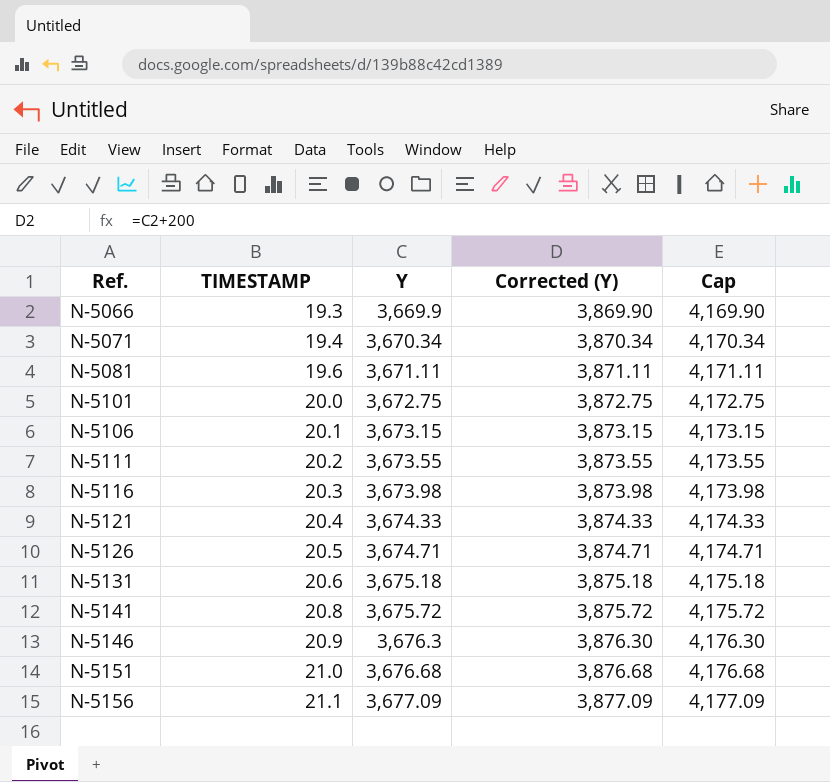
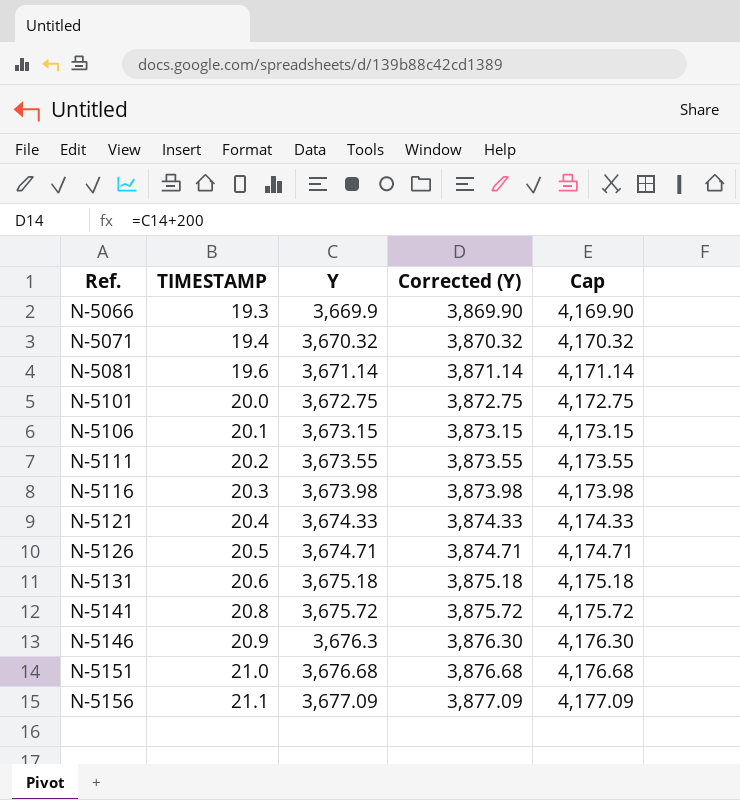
N-5071 | Y: 3,670.34 -> 3,670.32
N-5071 | Corrected (Y): 3,870.34 -> 3,870.32
N-5071 | Cap: 4,170.34 -> 4,170.32
N-5081 | Y: 3,671.11 -> 3,671.14
N-5081 | Corrected (Y): 3,871.11 -> 3,871.14
N-5081 | Cap: 4,171.11 -> 4,171.14

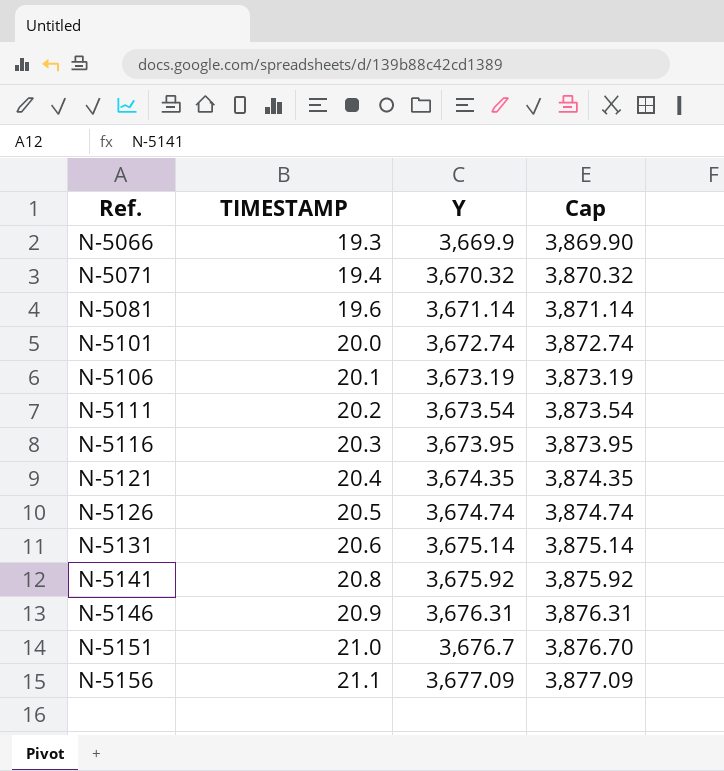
column Corrected (Y) | formula: [Y] + 200 -> none
column Cap | formula: [Y] + 500 -> [Y] + 200
N-5101 | Y: 3,672.75 -> 3,672.74
N-5106 | Y: 3,673.15 -> 3,673.19
N-5111 | Y: 3,673.55 -> 3,673.54
N-5116 | Y: 3,673.98 -> 3,673.95
N-5121 | Y: 3,674.33 -> 3,674.35
N-5126 | Y: 3,674.71 -> 3,674.74
N-5131 | Y: 3,675.18 -> 3,675.14
N-5141 | Y: 3,675.72 -> 3,675.92
N-5146 | Y: 3,676.3 -> 3,676.31
N-5151 | Y: 3,676.68 -> 3,676.7

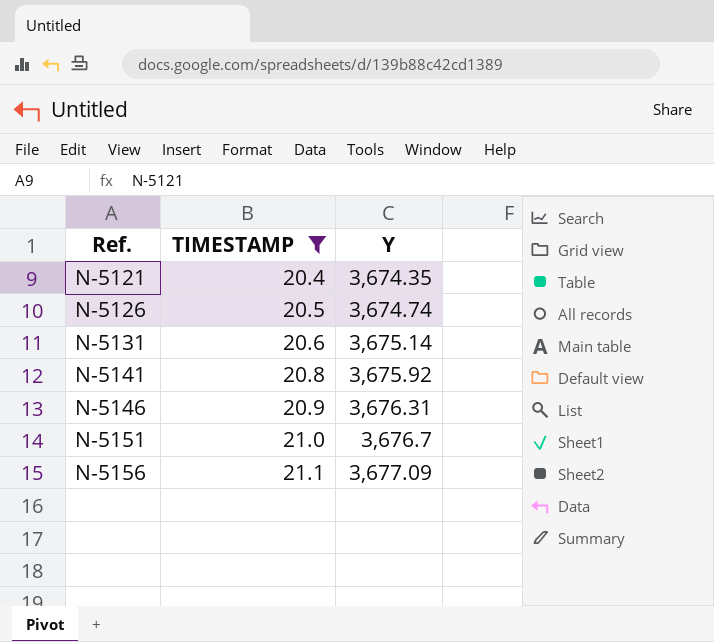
filter: none -> TIMESTAMP >= 20.4
column Cap | formula: [Y] + 200 -> none

